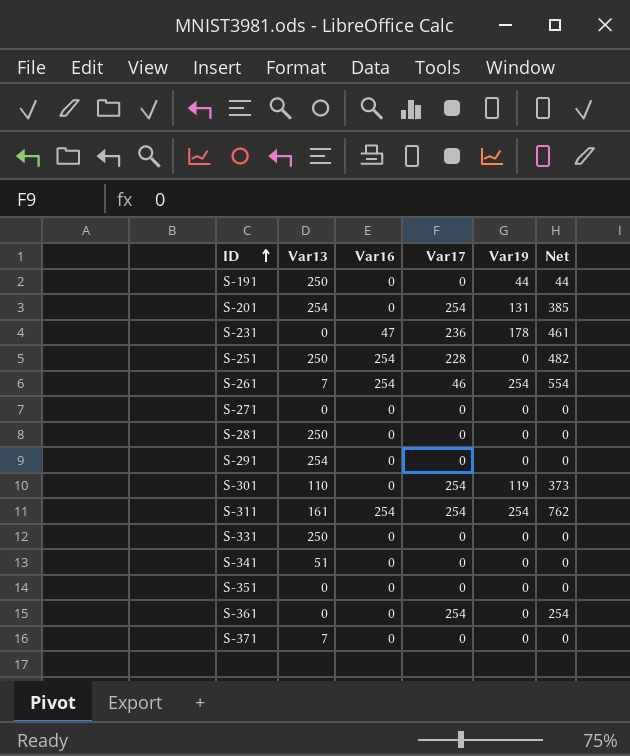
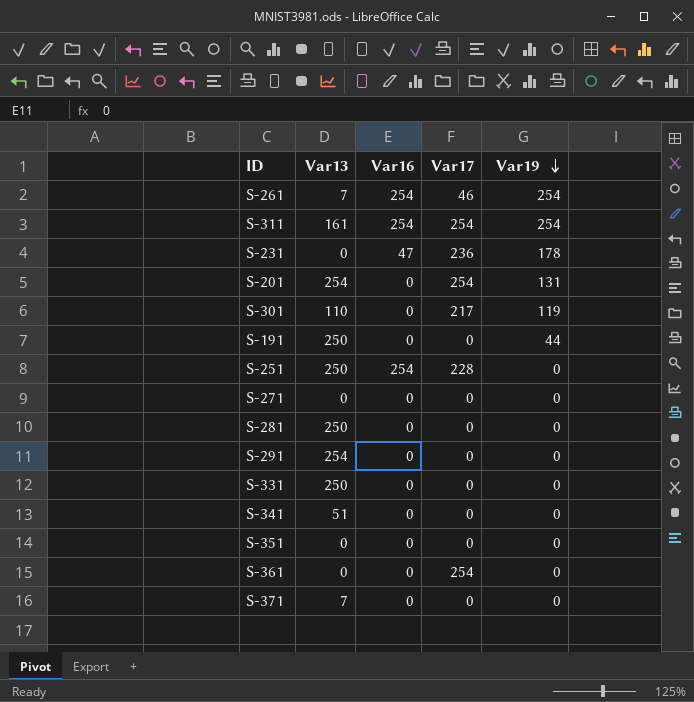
row order: ID ascending -> Var19 descending
column Net | formula: [Var16] + [Var17] + [Var19] -> none
S-301 | Var17: 254 -> 217

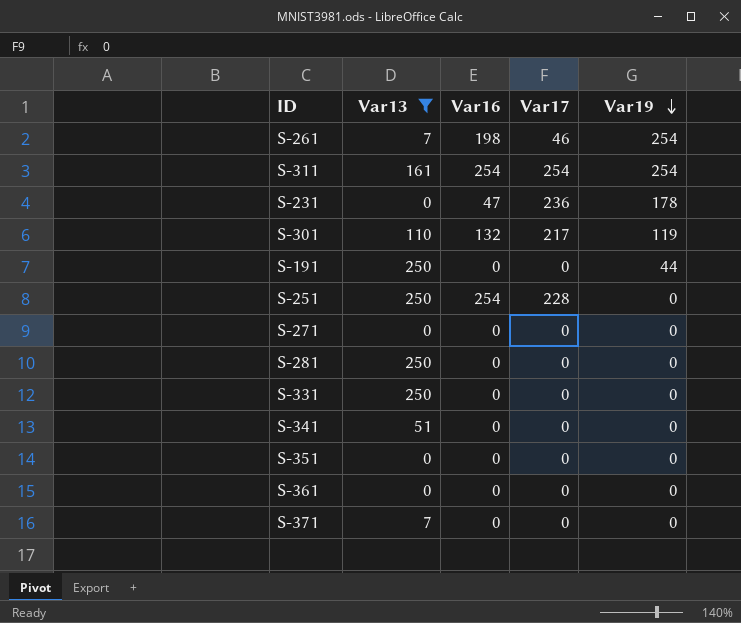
filter: none -> Var13 != 254
S-261 | Var16: 254 -> 198
S-301 | Var16: 0 -> 132
S-361 | Var17: 254 -> 0

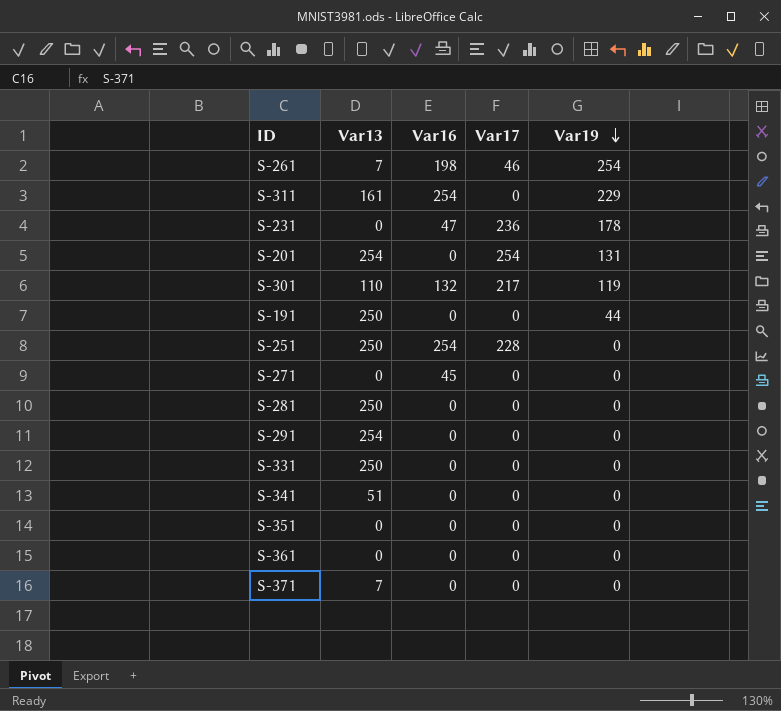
filter: Var13 != 254 -> none
S-311 | Var17: 254 -> 0
S-311 | Var19: 254 -> 229
S-271 | Var16: 0 -> 45

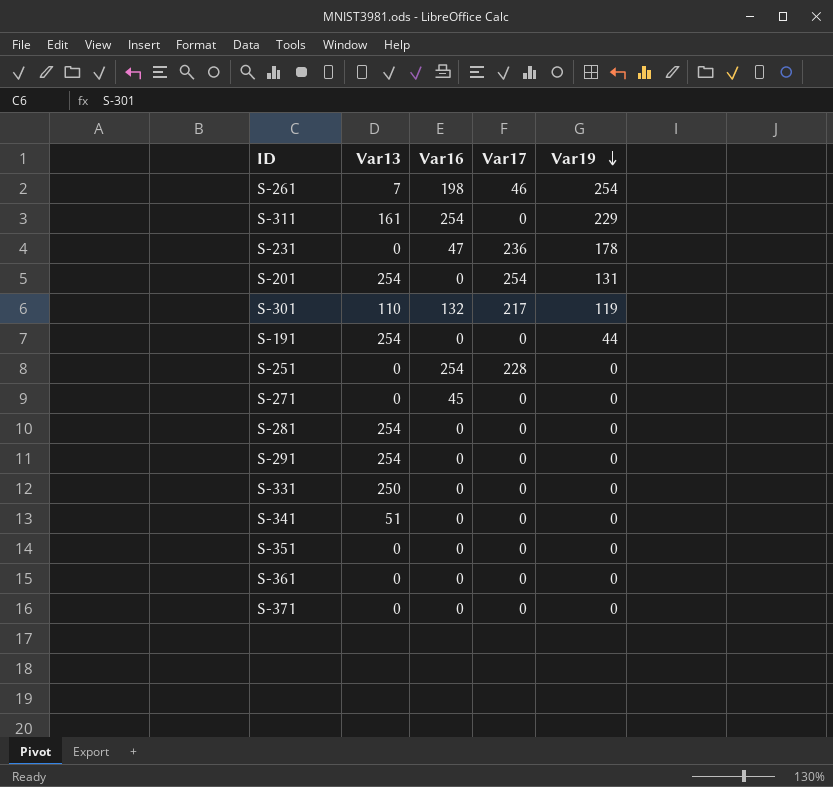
S-191 | Var13: 250 -> 254
S-251 | Var13: 250 -> 0
S-281 | Var13: 250 -> 254
S-371 | Var13: 7 -> 0

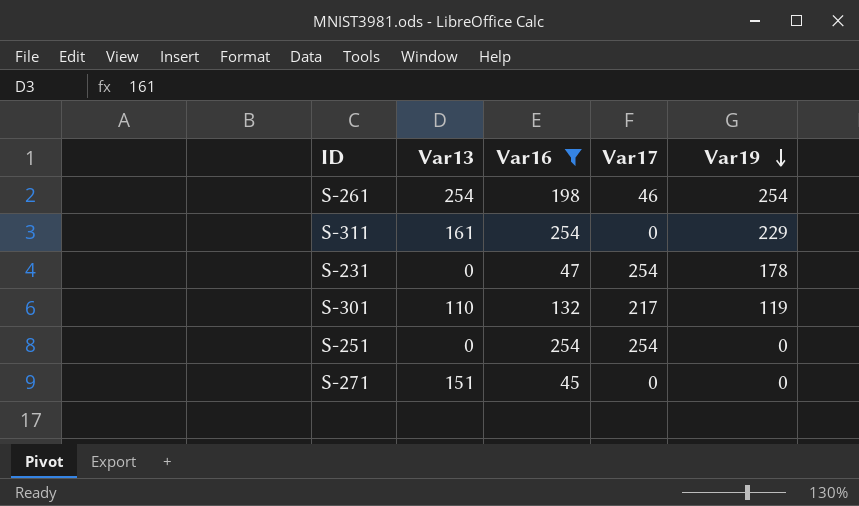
filter: none -> Var16 != 0
S-261 | Var13: 7 -> 254
S-231 | Var17: 236 -> 254
S-251 | Var17: 228 -> 254
S-271 | Var13: 0 -> 151

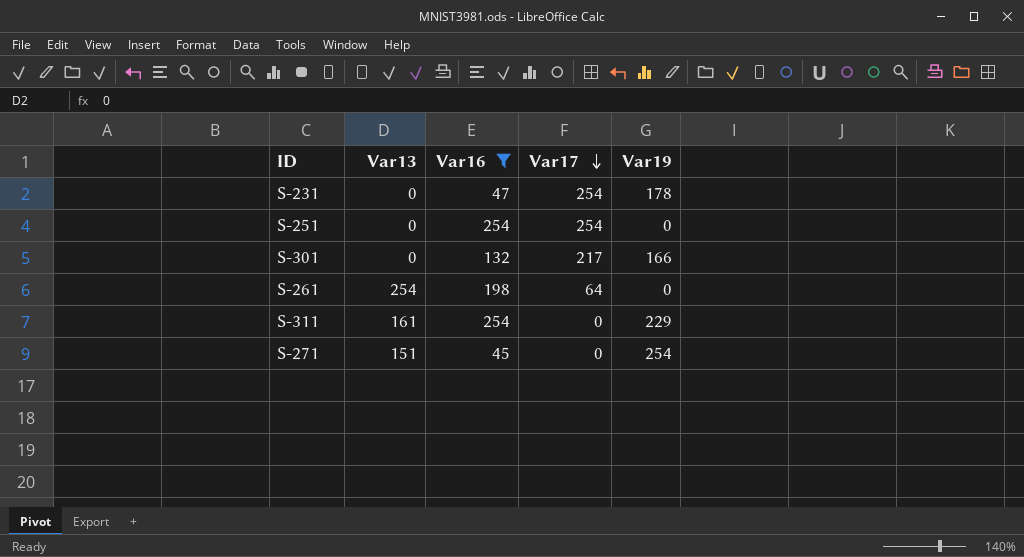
row order: Var19 descending -> Var17 descending
S-301 | Var13: 110 -> 0
S-301 | Var19: 119 -> 166
S-261 | Var17: 46 -> 64
S-261 | Var19: 254 -> 0
S-271 | Var19: 0 -> 254

